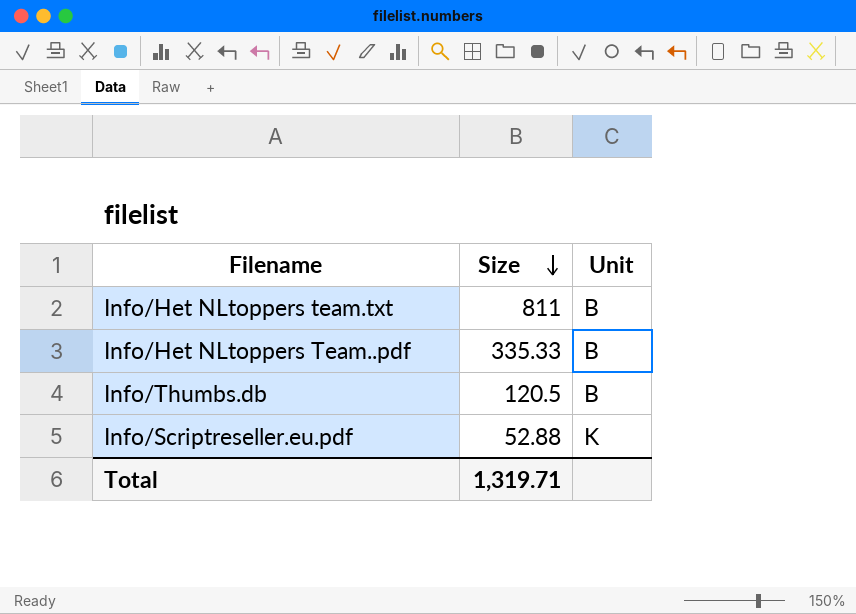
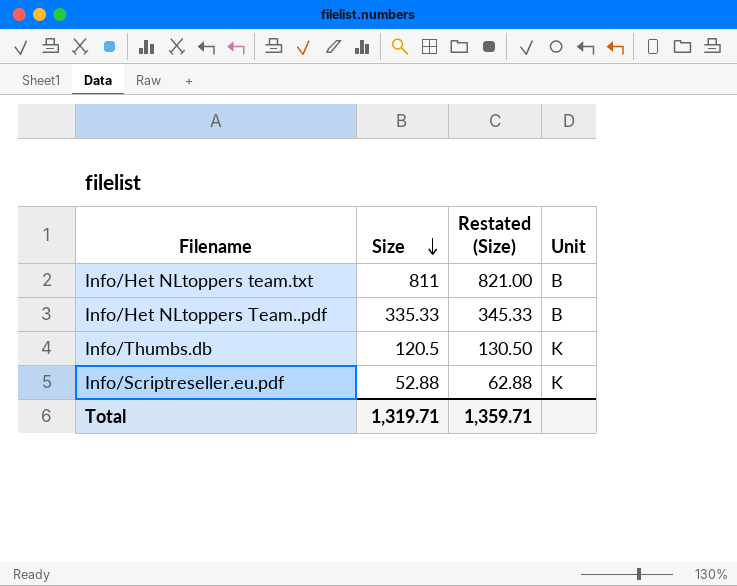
column Restated (Size) | formula: none -> [Size] + 10
Info/Thumbs.db | Unit: B -> K

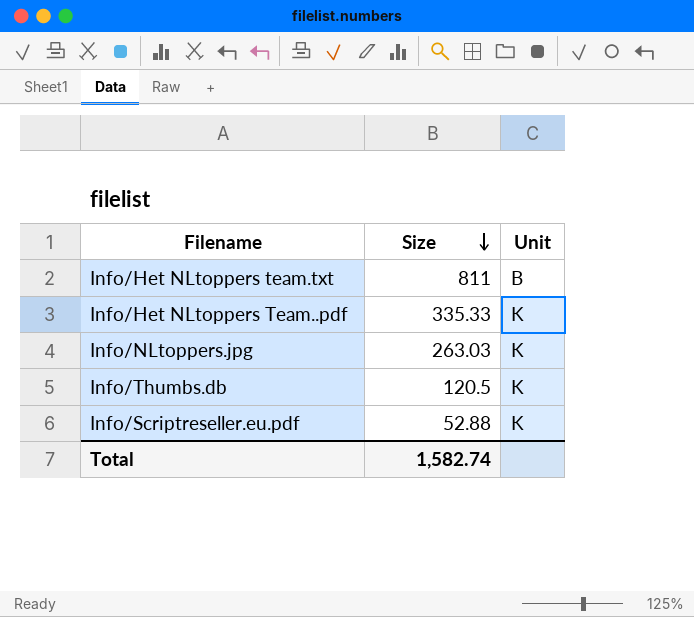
column Restated (Size) | formula: [Size] + 10 -> none
Info/Het NLtoppers Team..pdf | Unit: B -> K
row Info/NLtoppers.jpg: none -> 263.03 | K
Total | Size: 1,319.71 -> 1,582.74

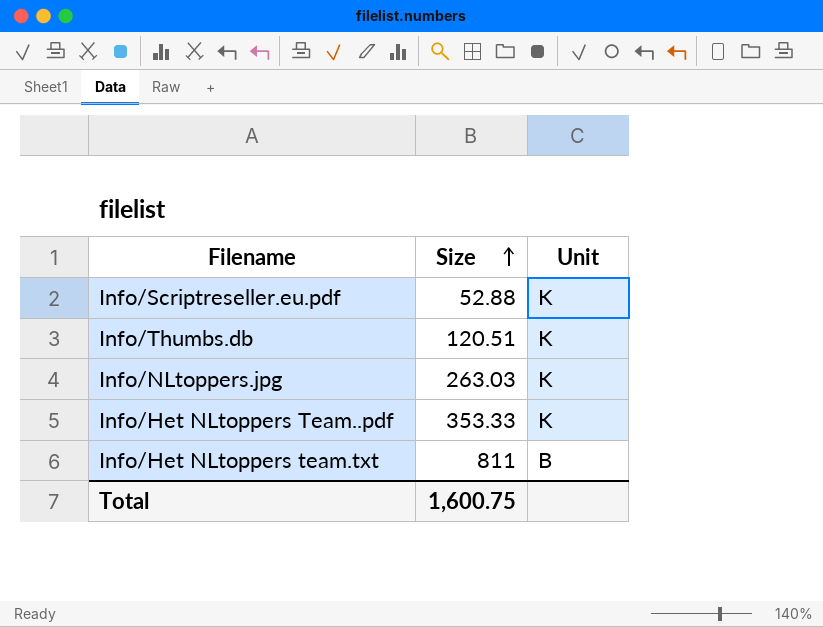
row order: Size descending -> Size ascending
Info/Thumbs.db | Size: 120.5 -> 120.51
Info/Het NLtoppers Team..pdf | Size: 335.33 -> 353.33
Total | Size: 1,582.74 -> 1,600.75

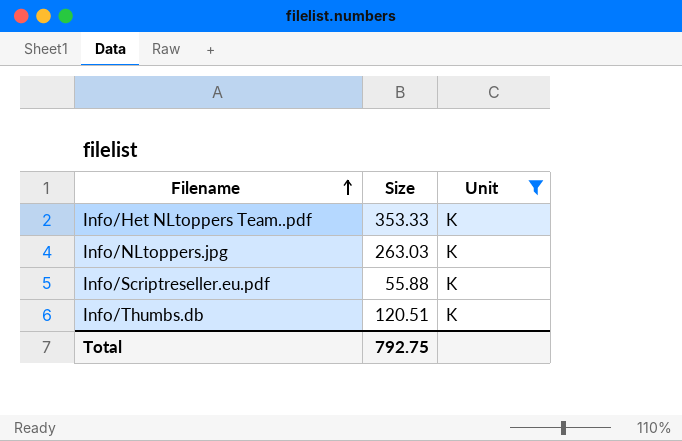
filter: none -> Unit = K
row order: Size ascending -> Filename ascending
Info/Scriptreseller.eu.pdf | Size: 52.88 -> 55.88
Total | Size: 1,600.75 -> 792.75

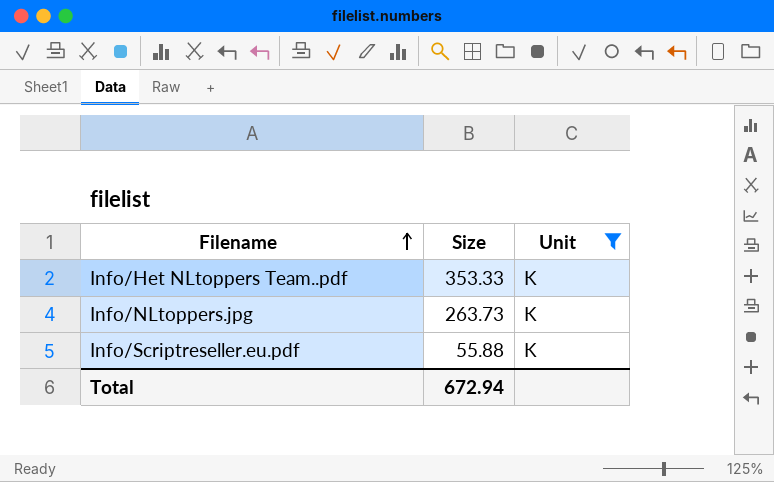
row Info/Thumbs.db: 120.51 | K -> none
Info/NLtoppers.jpg | Size: 263.03 -> 263.73
Total | Size: 792.75 -> 672.94

